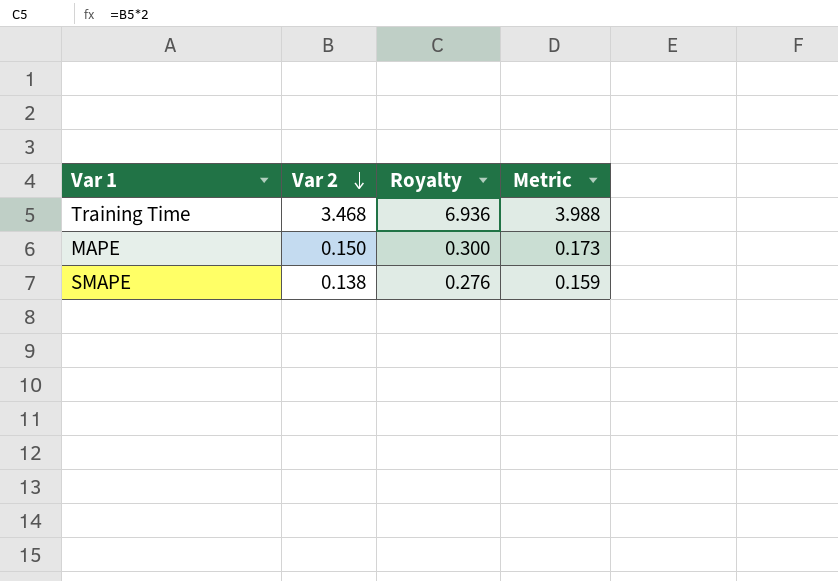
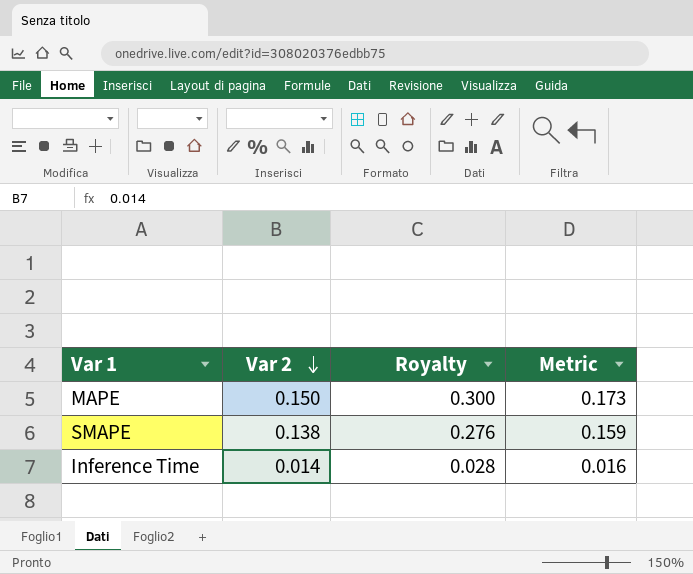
row Training Time: 3.468 | 6.936 | 3.988 -> none
row Inference Time: none -> 0.014 | 0.028 | 0.016

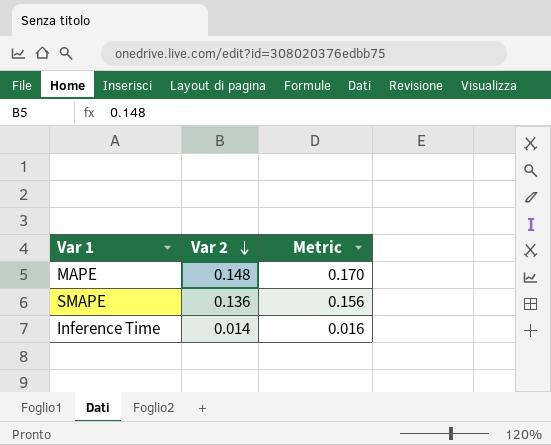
column Royalty | formula: [Var 2] * 2 -> none
MAPE | Var 2: 0.150 -> 0.148
MAPE | Metric: 0.173 -> 0.170
SMAPE | Var 2: 0.138 -> 0.136
SMAPE | Metric: 0.159 -> 0.156

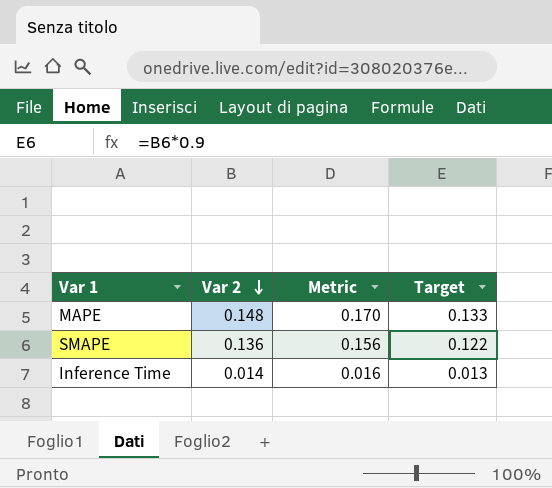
column Target | formula: none -> [Var 2] * 0.9

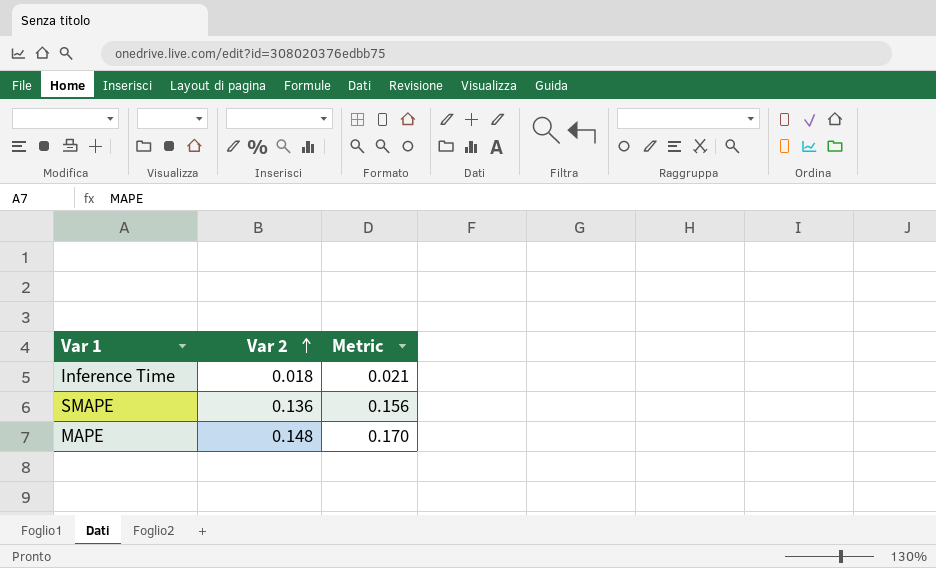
row order: Var 2 descending -> Var 2 ascending
column Target | formula: [Var 2] * 0.9 -> none
Inference Time | Var 2: 0.014 -> 0.018
Inference Time | Metric: 0.016 -> 0.021

